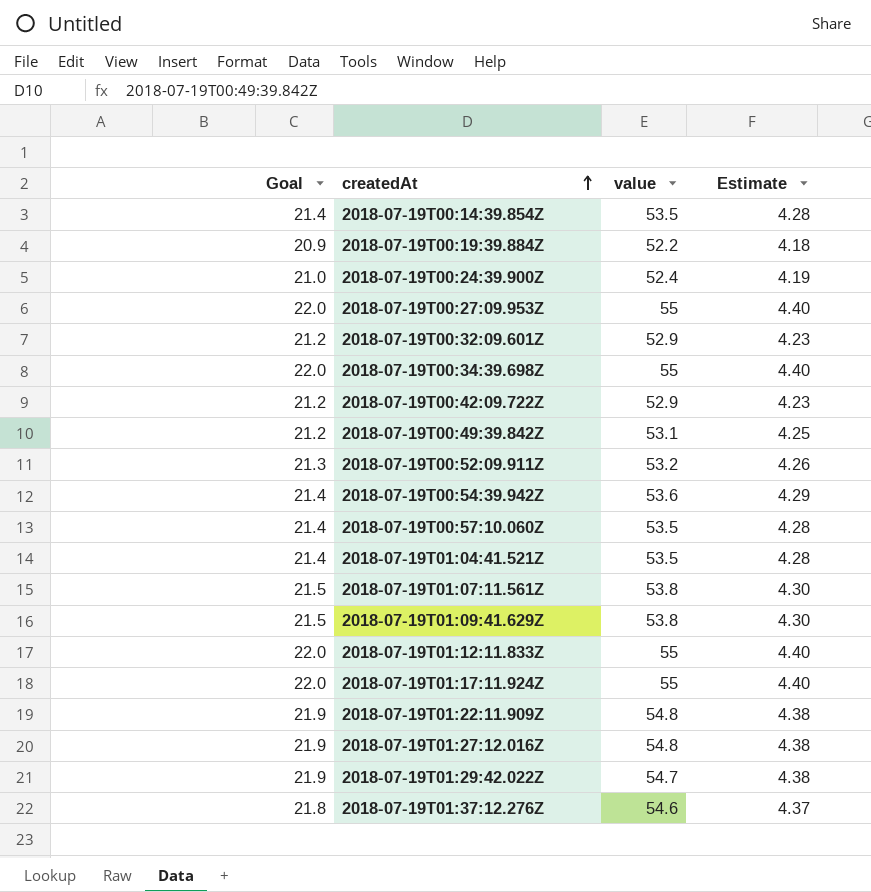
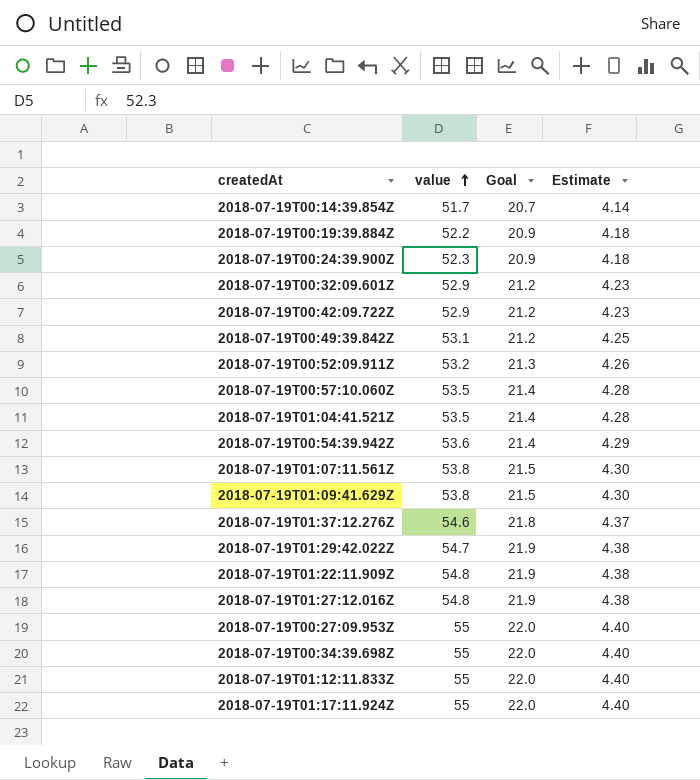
row order: createdAt ascending -> value ascending
column Goal | position: 1 -> 3
2018-07-19T00:14:39.854Z | value: 53.5 -> 51.7
2018-07-19T00:14:39.854Z | Goal: 21.4 -> 20.7
2018-07-19T00:14:39.854Z | Estimate: 4.28 -> 4.14
2018-07-19T00:24:39.900Z | value: 52.4 -> 52.3
2018-07-19T00:24:39.900Z | Goal: 21.0 -> 20.9
2018-07-19T00:24:39.900Z | Estimate: 4.19 -> 4.18

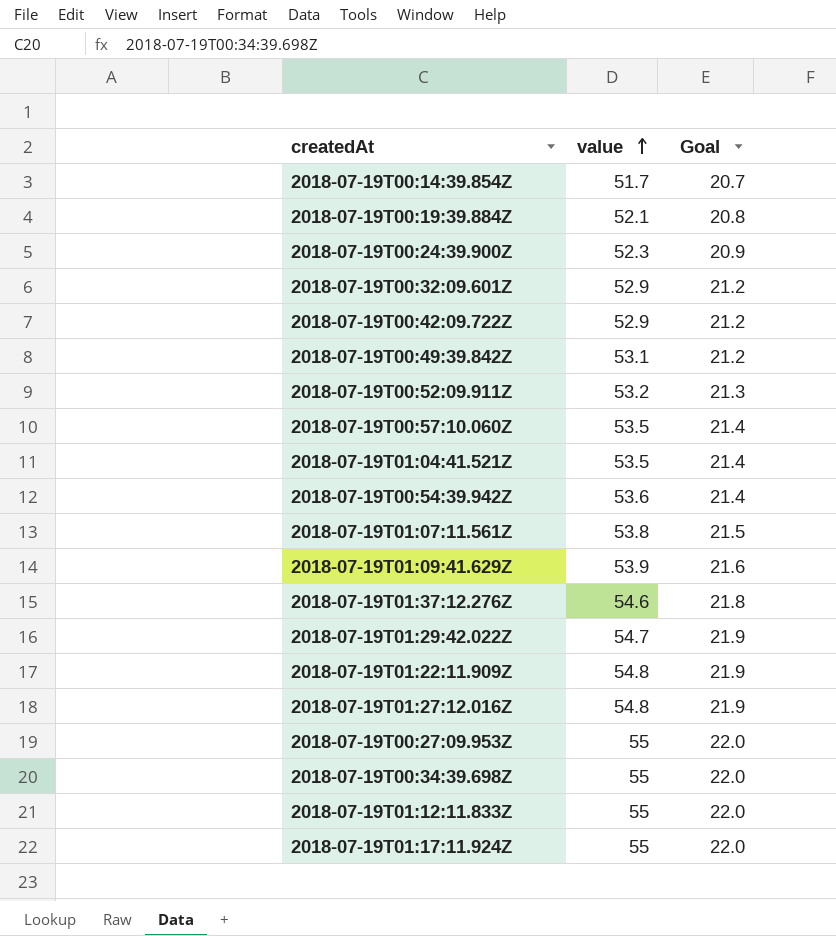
column Estimate | formula: [value] * 0.08 -> none
2018-07-19T00:19:39.884Z | value: 52.2 -> 52.1
2018-07-19T00:19:39.884Z | Goal: 20.9 -> 20.8
2018-07-19T01:09:41.629Z | value: 53.8 -> 53.9
2018-07-19T01:09:41.629Z | Goal: 21.5 -> 21.6

